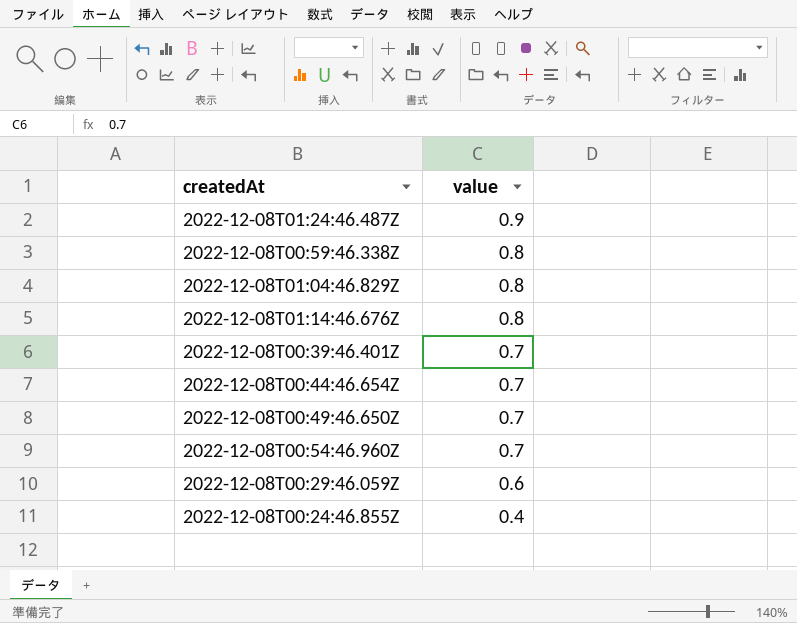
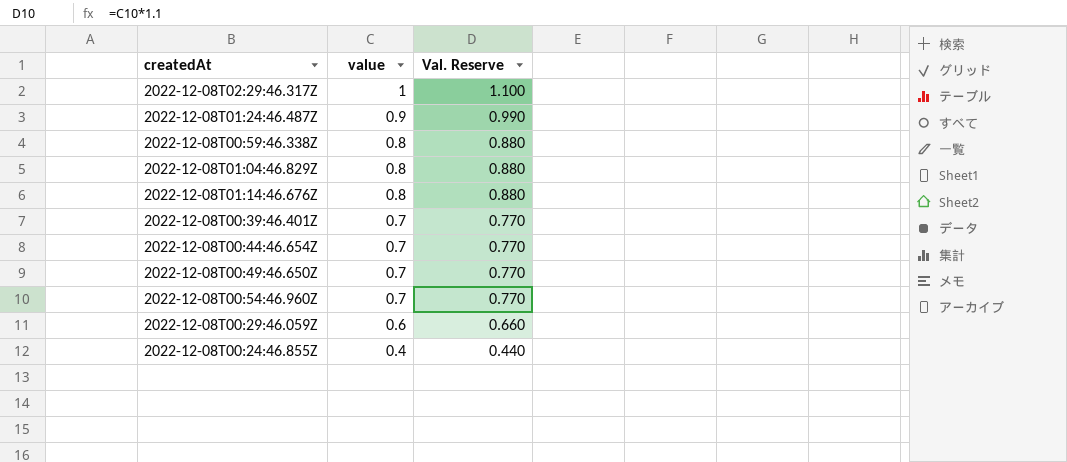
column Val. Reserve | formula: none -> [value] * 1.1
row 2022-12-08T02:29:46.317Z: none -> 1 | 1.100

